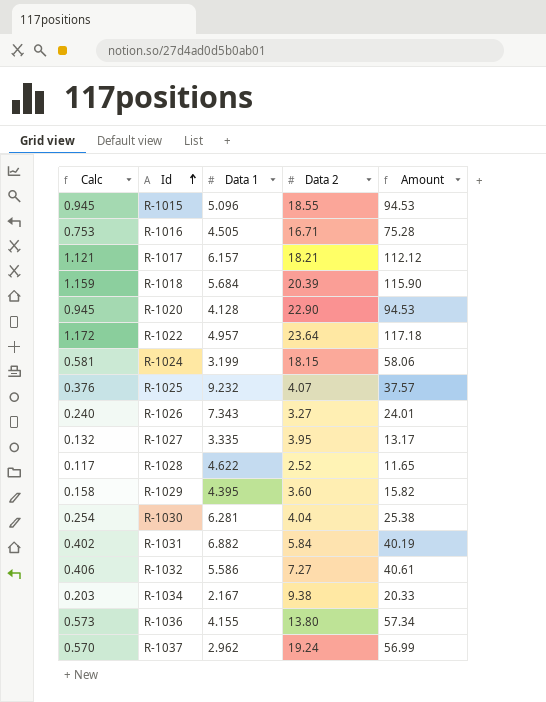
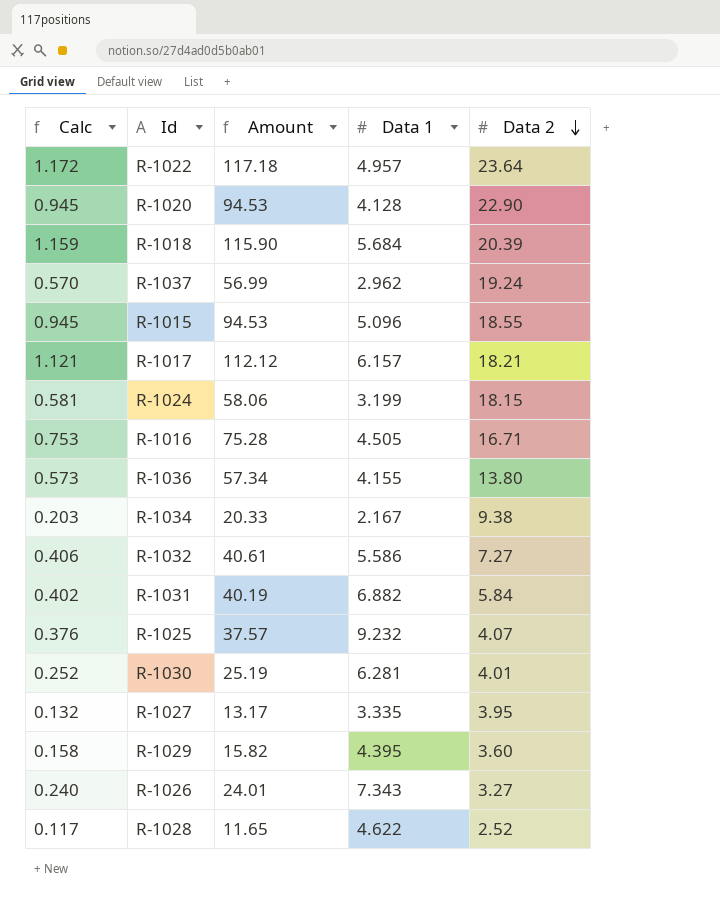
row order: Id ascending -> Data 2 descending
column Amount | position: 5 -> 3
R-1030 | Calc: 0.254 -> 0.252
R-1030 | Amount: 25.38 -> 25.19
R-1030 | Data 2: 4.04 -> 4.01

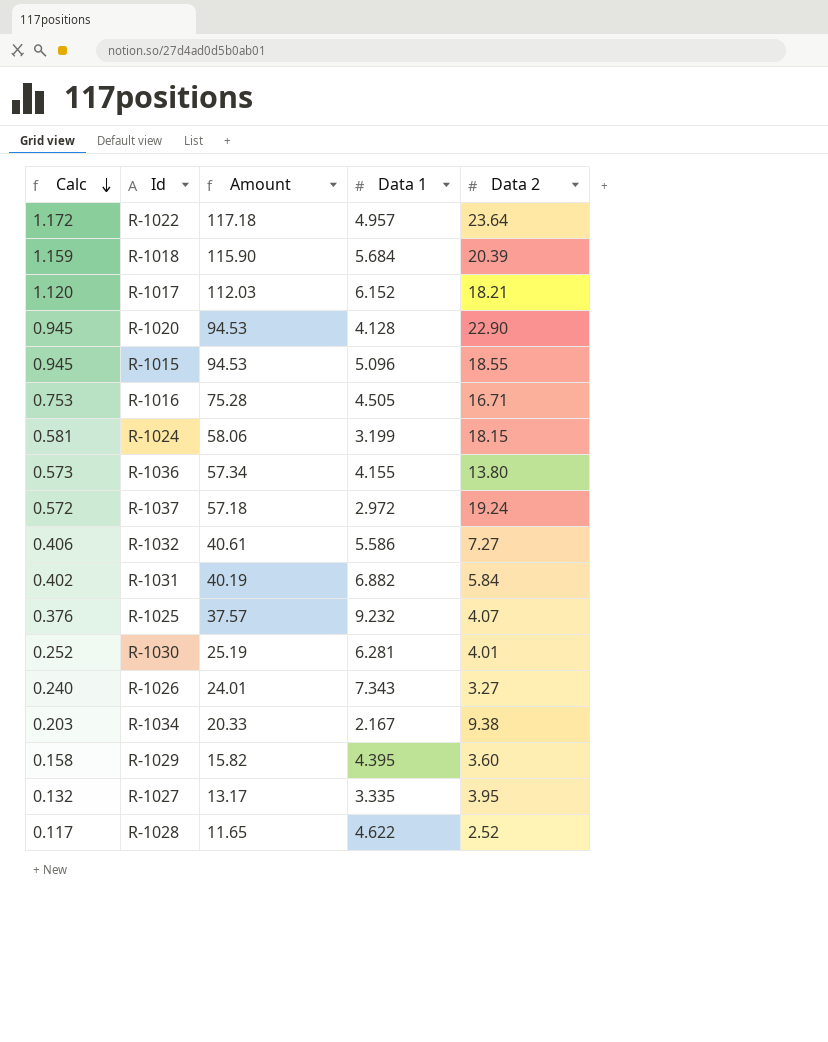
row order: Data 2 descending -> Calc descending
R-1017 | Calc: 1.121 -> 1.120
R-1017 | Amount: 112.12 -> 112.03
R-1017 | Data 1: 6.157 -> 6.152
R-1037 | Calc: 0.570 -> 0.572
R-1037 | Amount: 56.99 -> 57.18
R-1037 | Data 1: 2.962 -> 2.972

